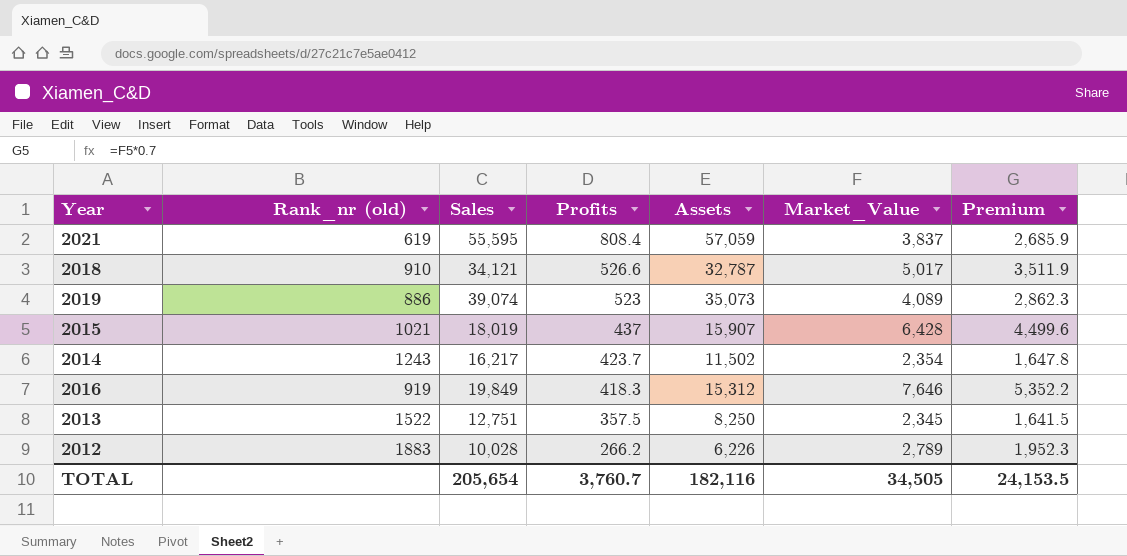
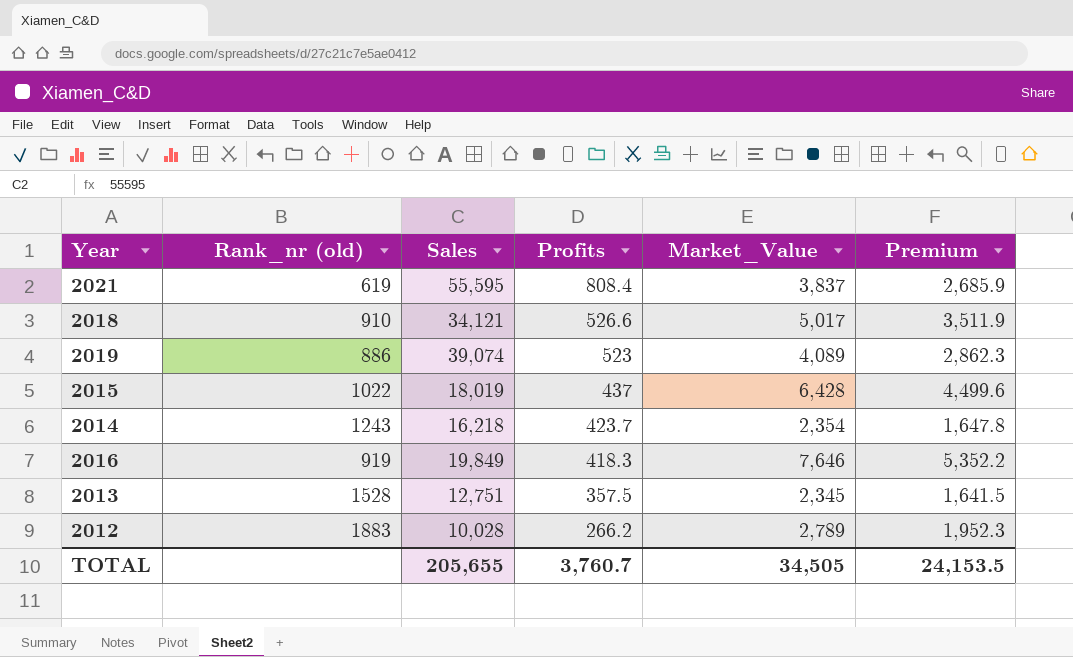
column Assets | position: 5 -> none
2015 | Rank_nr (old): 1021 -> 1022
2014 | Sales: 16,217 -> 16,218
2013 | Rank_nr (old): 1522 -> 1528
TOTAL | Sales: 205,654 -> 205,655

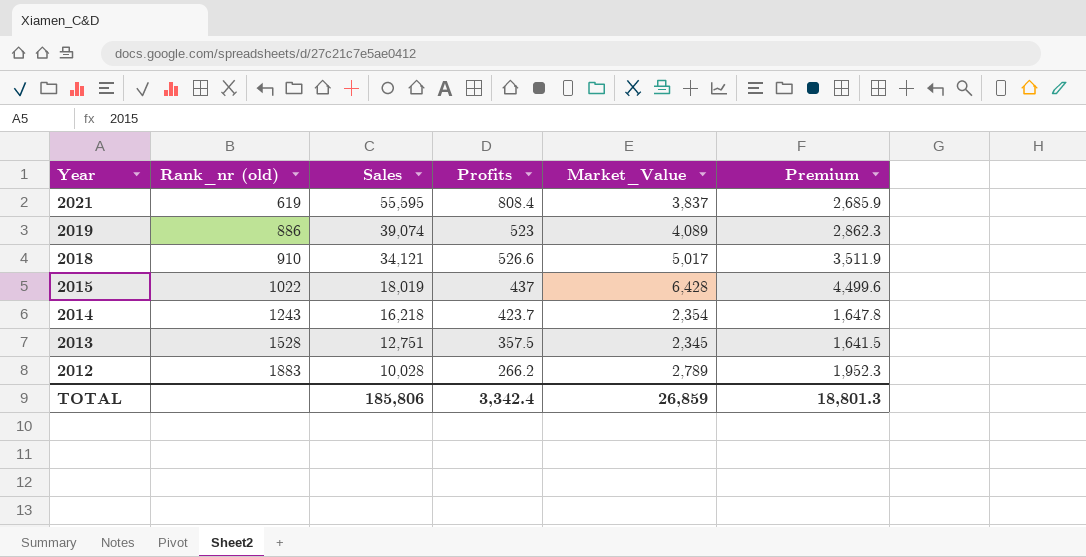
row order: Profits descending -> Year descending
row 2016: 919 | 19,849 | 418.3 | 7,646 | 5,352.2 -> none
TOTAL | Sales: 205,655 -> 185,806
TOTAL | Profits: 3,760.7 -> 3,342.4
TOTAL | Market_Value: 34,505 -> 26,859
TOTAL | Premium: 24,153.5 -> 18,801.3

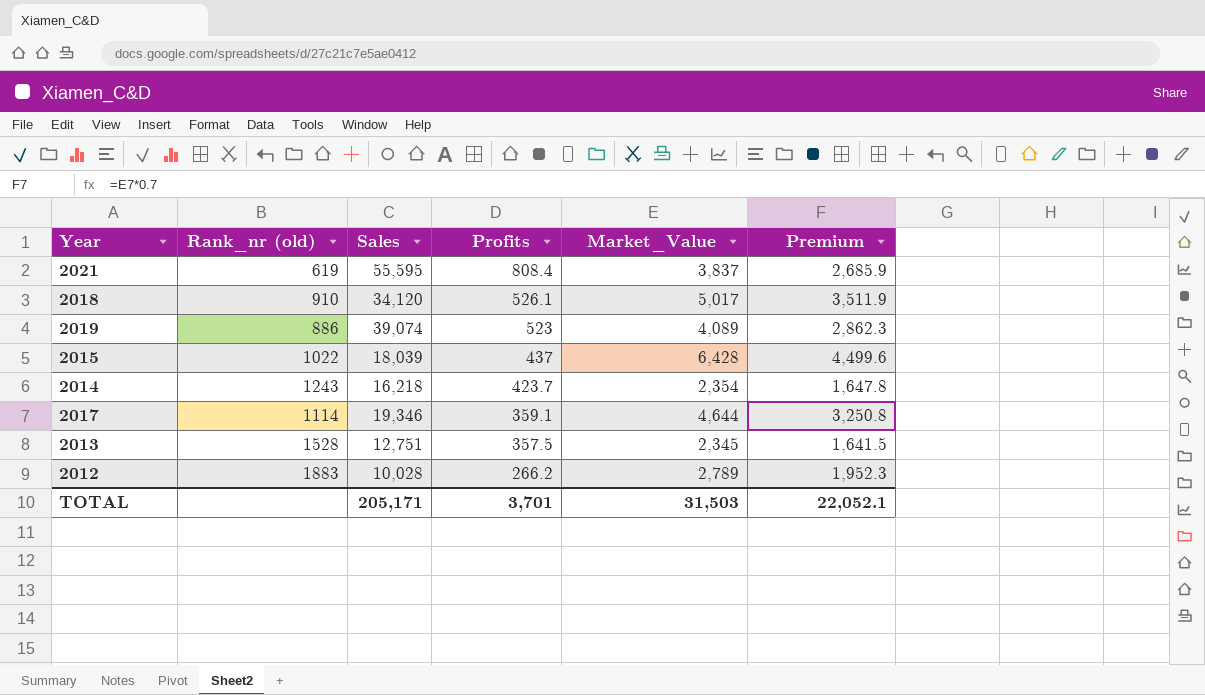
row order: Year descending -> Profits descending
2018 | Sales: 34,121 -> 34,120
2018 | Profits: 526.6 -> 526.1
2015 | Sales: 18,019 -> 18,039
row 2017: none -> 1114 | 19,346 | 359.1 | 4,644 | 3,250.8
TOTAL | Sales: 185,806 -> 205,171
TOTAL | Profits: 3,342.4 -> 3,701
TOTAL | Market_Value: 26,859 -> 31,503
TOTAL | Premium: 18,801.3 -> 22,052.1

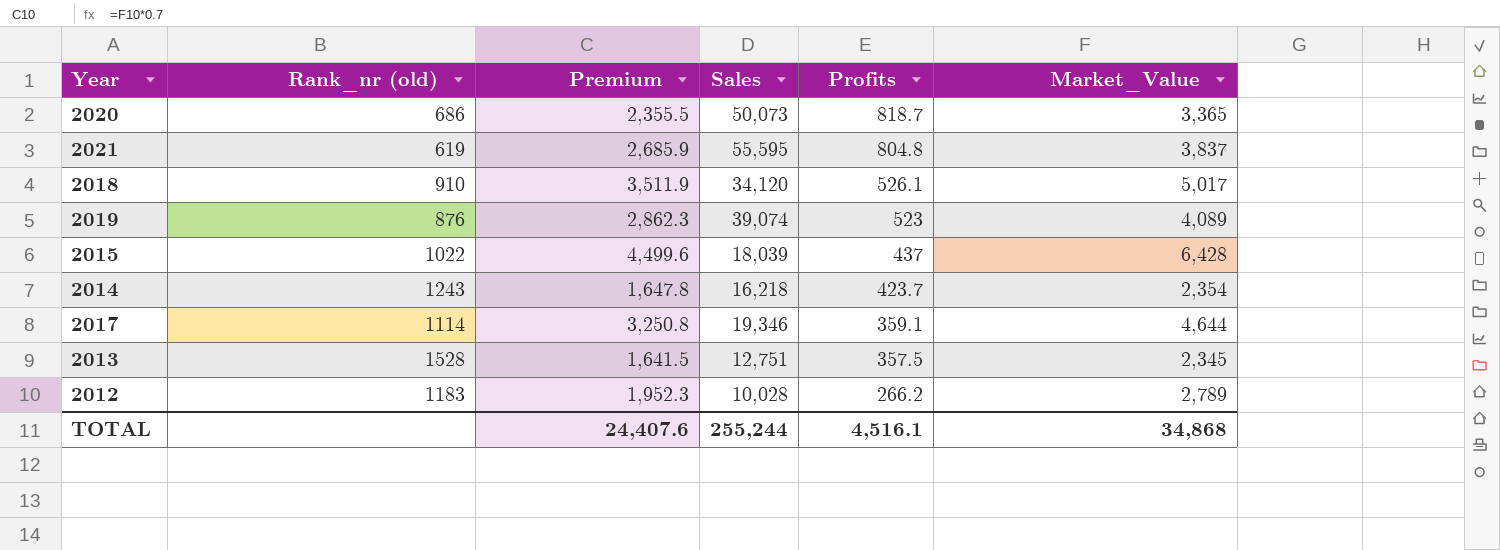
column Premium | position: 6 -> 3
row 2020: none -> 686 | 2,355.5 | 50,073 | 818.7 | 3,365
2021 | Profits: 808.4 -> 804.8
2019 | Rank_nr (old): 886 -> 876
2012 | Rank_nr (old): 1883 -> 1183
TOTAL | Premium: 22,052.1 -> 24,407.6
TOTAL | Sales: 205,171 -> 255,244
TOTAL | Profits: 3,701 -> 4,516.1
TOTAL | Market_Value: 31,503 -> 34,868

